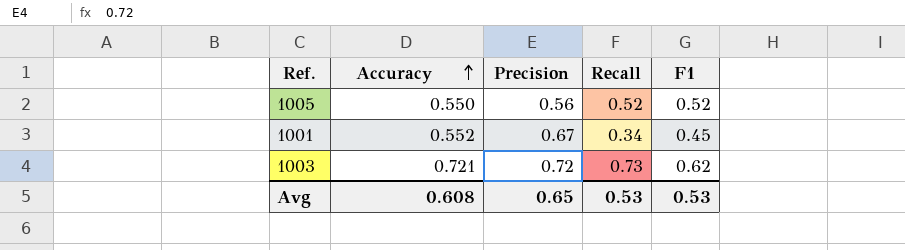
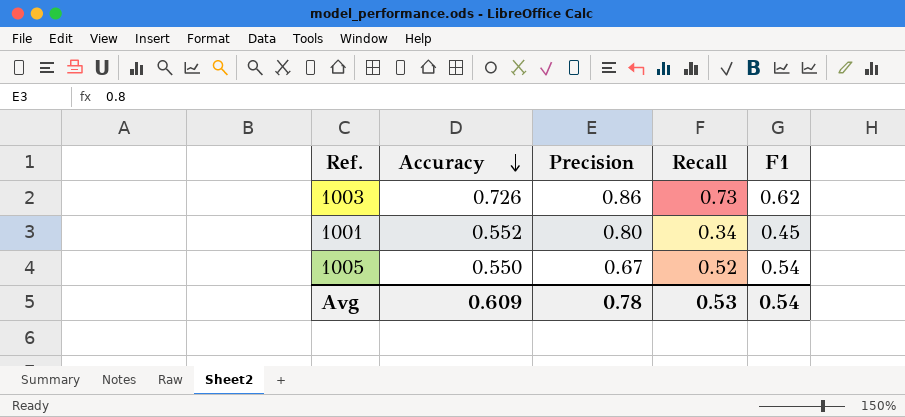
row order: Accuracy ascending -> Accuracy descending
1003 | Accuracy: 0.721 -> 0.726
1003 | Precision: 0.72 -> 0.86
1001 | Precision: 0.67 -> 0.80
1005 | Precision: 0.56 -> 0.67
1005 | F1: 0.52 -> 0.54
Avg | Accuracy: 0.608 -> 0.609
Avg | Precision: 0.65 -> 0.78
Avg | F1: 0.53 -> 0.54

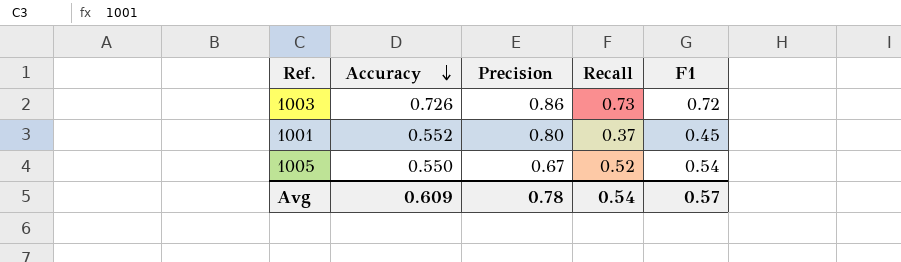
1003 | F1: 0.62 -> 0.72
1001 | Recall: 0.34 -> 0.37
Avg | Recall: 0.53 -> 0.54
Avg | F1: 0.54 -> 0.57

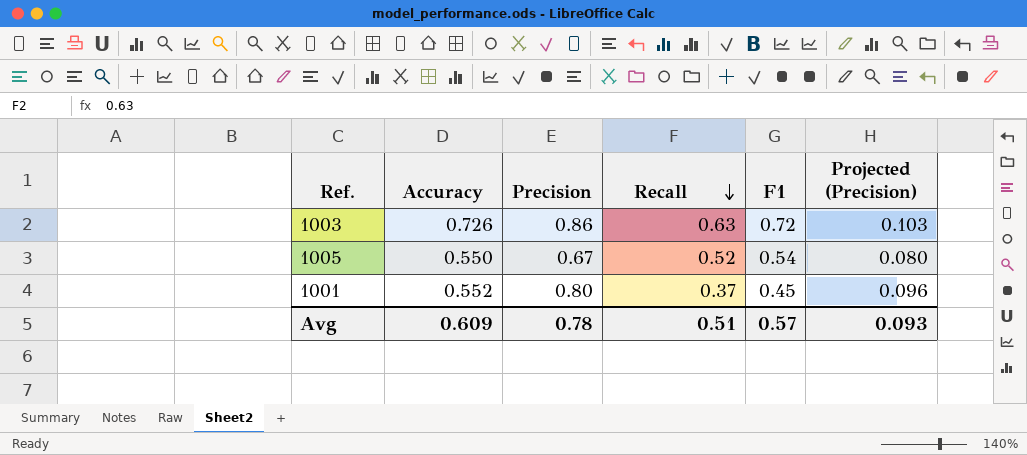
row order: Accuracy descending -> Recall descending
column Projected (Precision) | formula: none -> [Precision] * 0.12
1003 | Recall: 0.73 -> 0.63
Avg | Recall: 0.54 -> 0.51

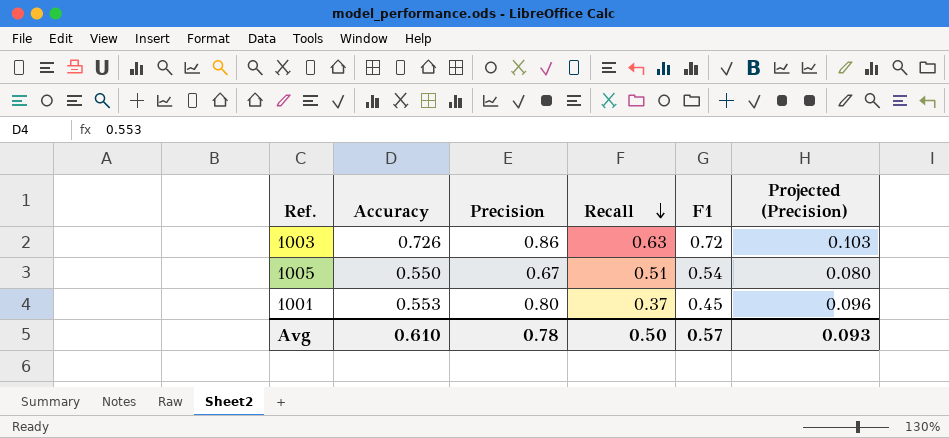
1005 | Recall: 0.52 -> 0.51
1001 | Accuracy: 0.552 -> 0.553
Avg | Accuracy: 0.609 -> 0.610
Avg | Recall: 0.51 -> 0.50

